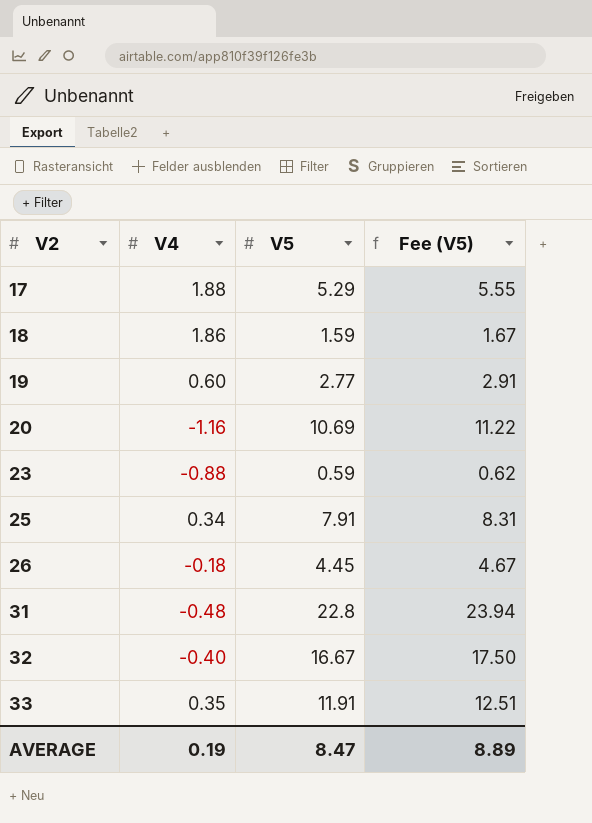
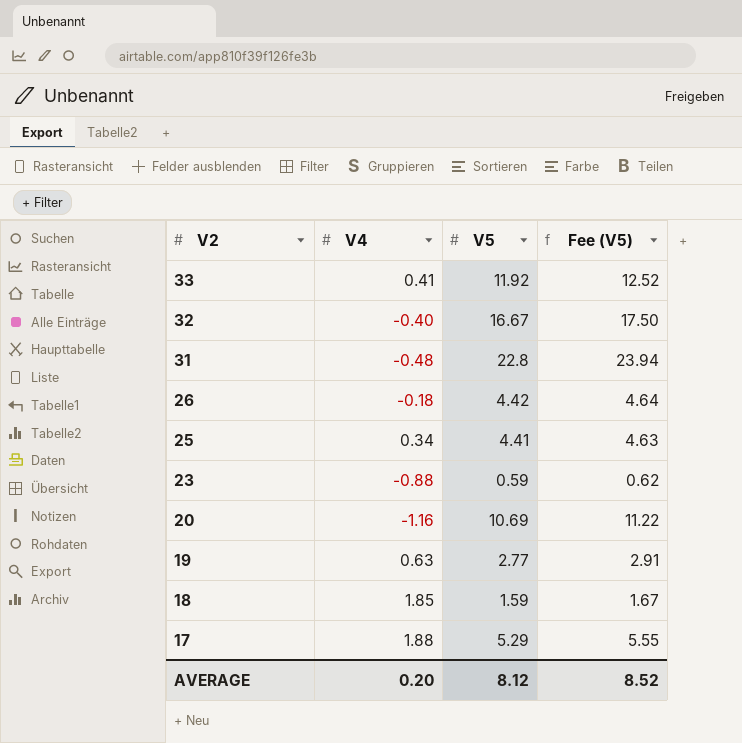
row order: V2 ascending -> V2 descending
33 | V4: 0.35 -> 0.41
33 | V5: 11.91 -> 11.92
33 | Fee (V5): 12.51 -> 12.52
26 | V5: 4.45 -> 4.42
26 | Fee (V5): 4.67 -> 4.64
25 | V5: 7.91 -> 4.41
25 | Fee (V5): 8.31 -> 4.63
19 | V4: 0.60 -> 0.63
18 | V4: 1.86 -> 1.85
AVERAGE | V4: 0.19 -> 0.20
AVERAGE | V5: 8.47 -> 8.12
AVERAGE | Fee (V5): 8.89 -> 8.52

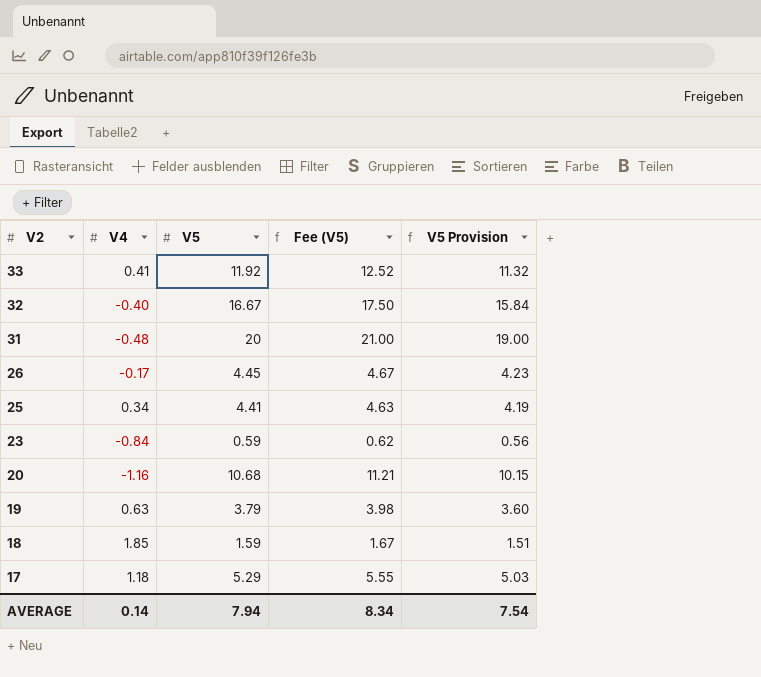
column V5 Provision | formula: none -> [V5] * 0.95
31 | V5: 22.8 -> 20
31 | Fee (V5): 23.94 -> 21.00
26 | V4: -0.18 -> -0.17
26 | V5: 4.42 -> 4.45
26 | Fee (V5): 4.64 -> 4.67
23 | V4: -0.88 -> -0.84
20 | V5: 10.69 -> 10.68
20 | Fee (V5): 11.22 -> 11.21
19 | V5: 2.77 -> 3.79
19 | Fee (V5): 2.91 -> 3.98
17 | V4: 1.88 -> 1.18
AVERAGE | V4: 0.20 -> 0.14
AVERAGE | V5: 8.12 -> 7.94
AVERAGE | Fee (V5): 8.52 -> 8.34

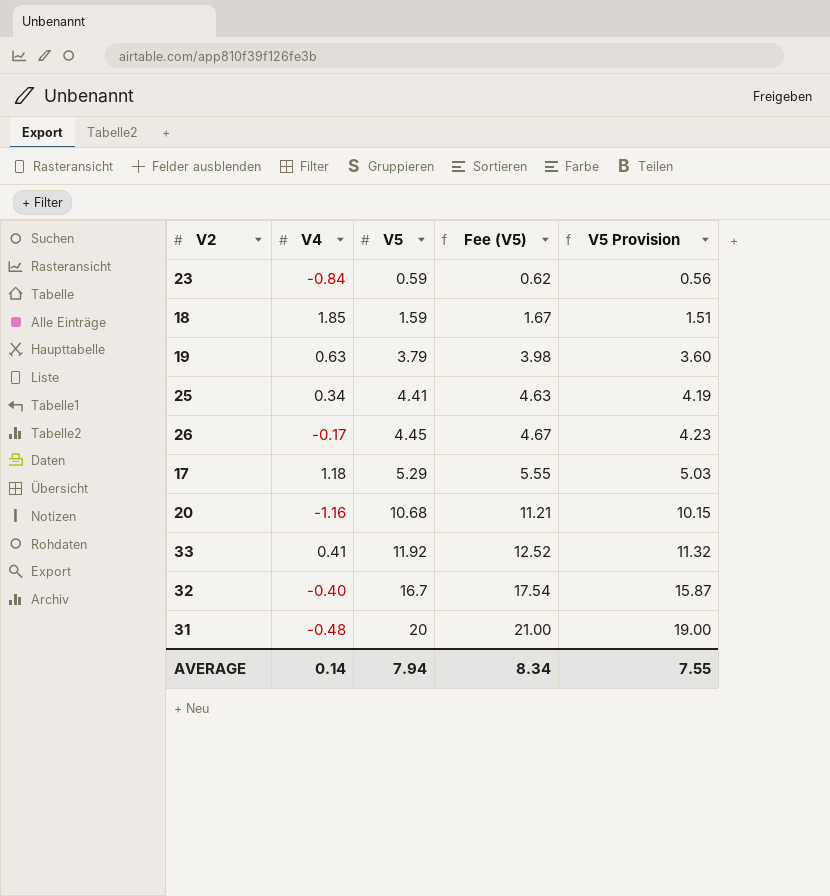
row order: V2 descending -> V5 ascending
32 | V5: 16.67 -> 16.7
32 | Fee (V5): 17.50 -> 17.54
32 | V5 Provision: 15.84 -> 15.87
AVERAGE | V5 Provision: 7.54 -> 7.55

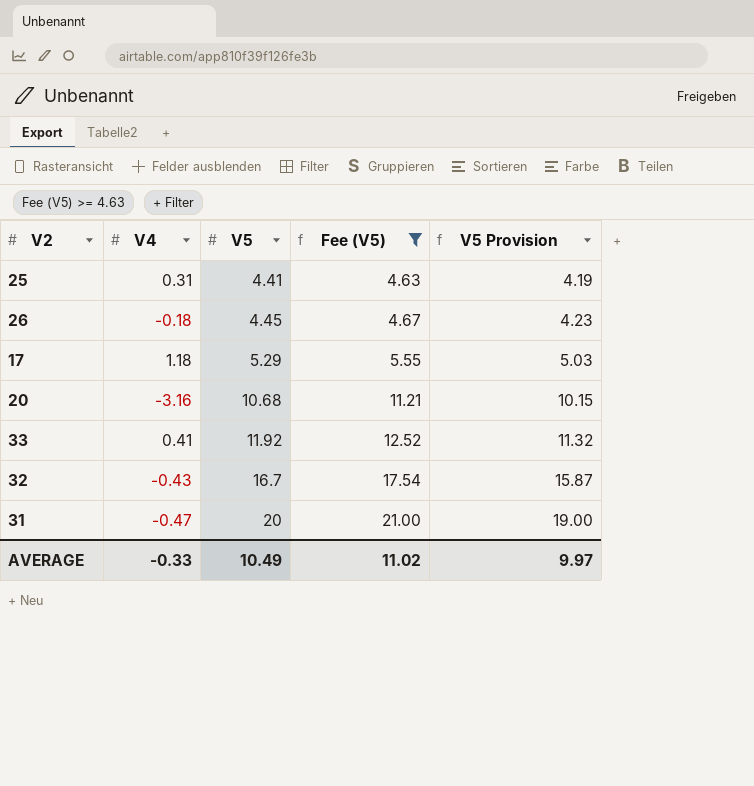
filter: none -> Fee (V5) >= 4.63
25 | V4: 0.34 -> 0.31
26 | V4: -0.17 -> -0.18
20 | V4: -1.16 -> -3.16
32 | V4: -0.40 -> -0.43
31 | V4: -0.48 -> -0.47
AVERAGE | V4: 0.14 -> -0.33
AVERAGE | V5: 7.94 -> 10.49
AVERAGE | Fee (V5): 8.34 -> 11.02
AVERAGE | V5 Provision: 7.55 -> 9.97

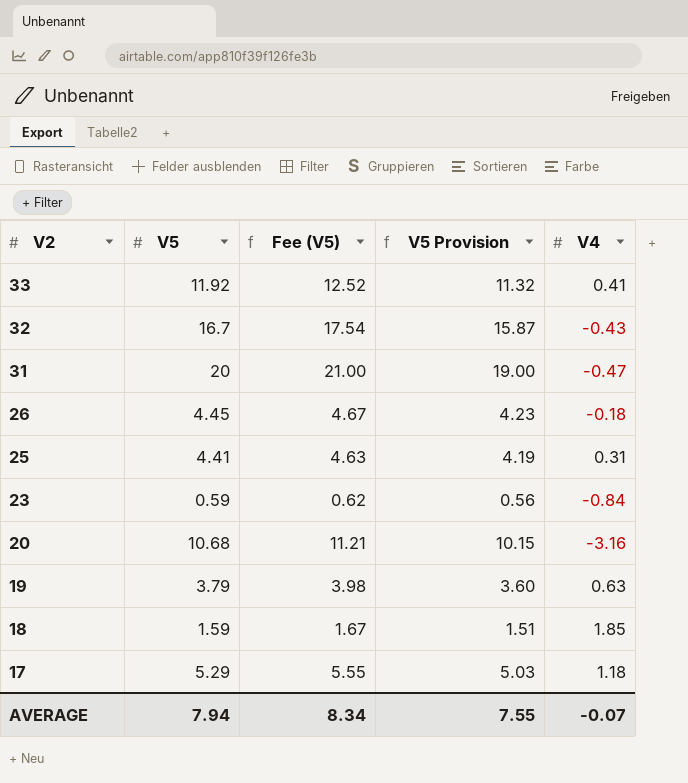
filter: Fee (V5) >= 4.63 -> none
row order: V5 ascending -> V2 descending
column V4 | position: 2 -> 5
AVERAGE | V5: 10.49 -> 7.94
AVERAGE | Fee (V5): 11.02 -> 8.34
AVERAGE | V5 Provision: 9.97 -> 7.55
AVERAGE | V4: -0.33 -> -0.07

